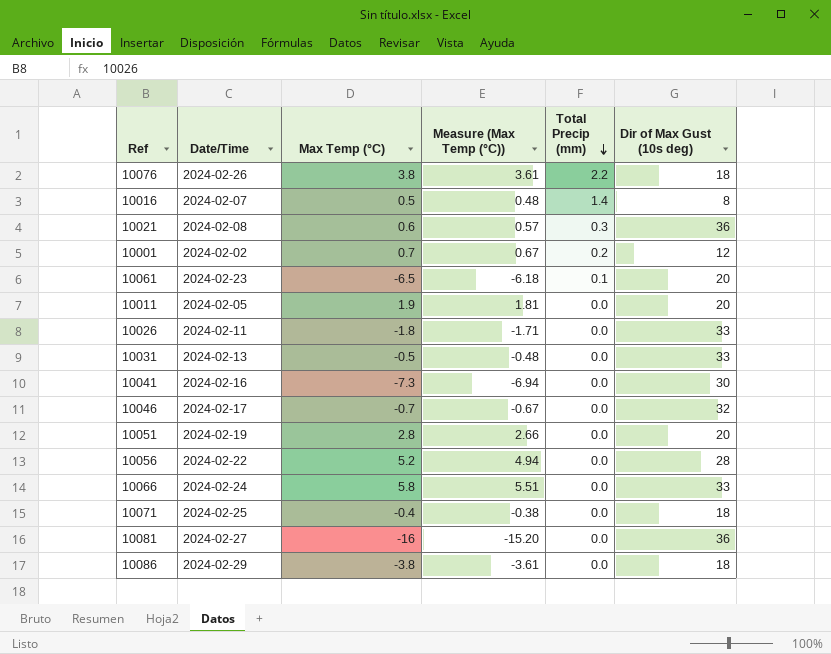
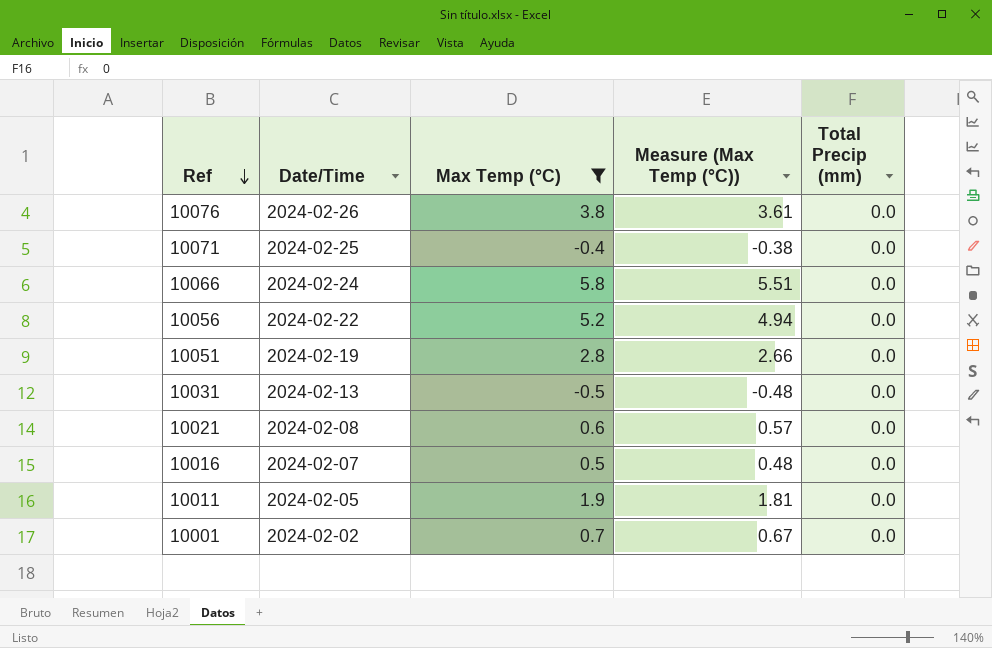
filter: none -> Max Temp (°C) >= -0.5
row order: Total Precip (mm) descending -> Ref descending
column Dir of Max Gust (10s deg) | position: 6 -> none
10076 | Total Precip (mm): 2.2 -> 0.0
10021 | Total Precip (mm): 0.3 -> 0.0
10016 | Total Precip (mm): 1.4 -> 0.0
10001 | Total Precip (mm): 0.2 -> 0.0

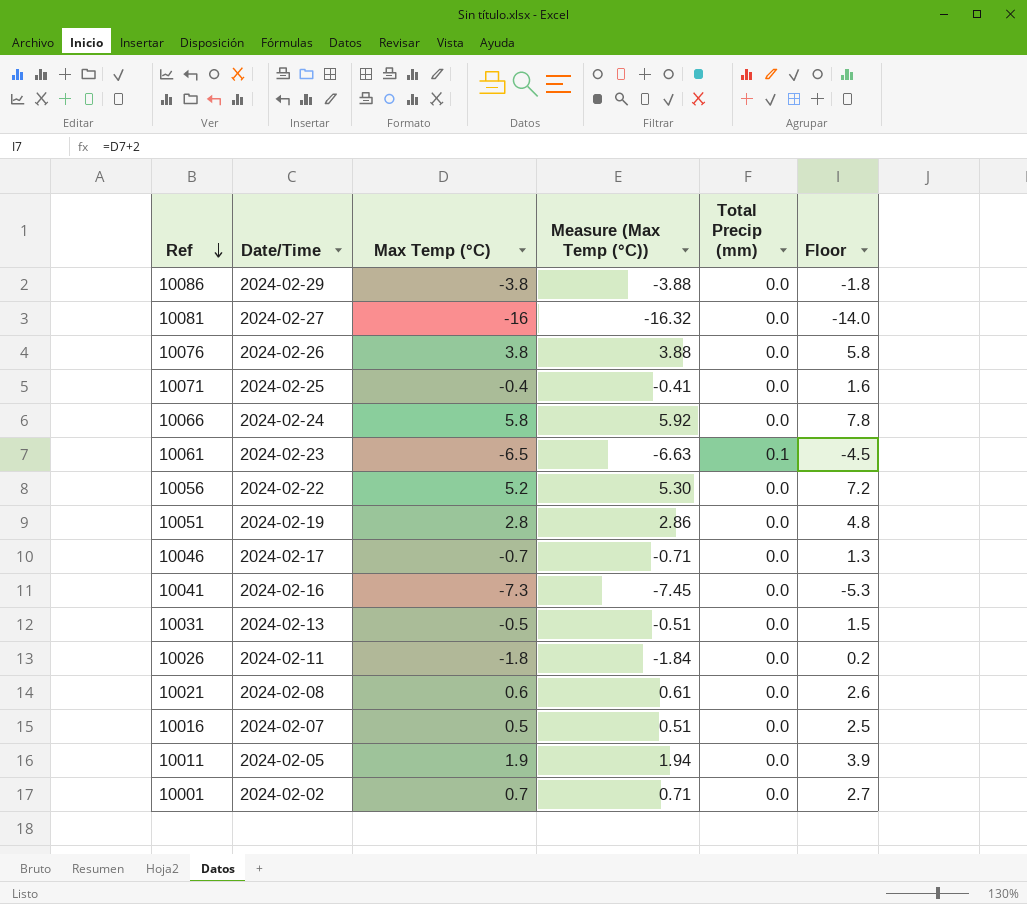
filter: Max Temp (°C) >= -0.5 -> none
column Measure (Max Temp (°C)) | formula: [Max Temp (°C)] * 0.95 -> [Max Temp (°C)] * 1.02
column Floor | formula: none -> [Max Temp (°C)] + 2

